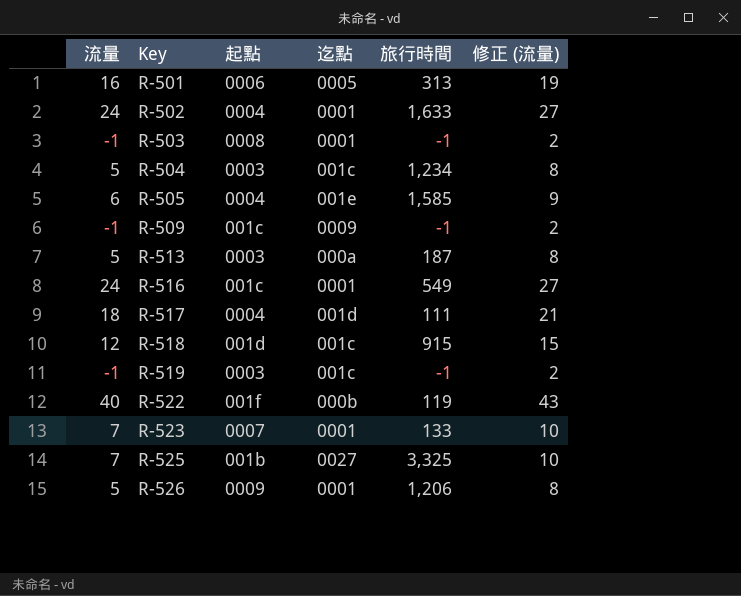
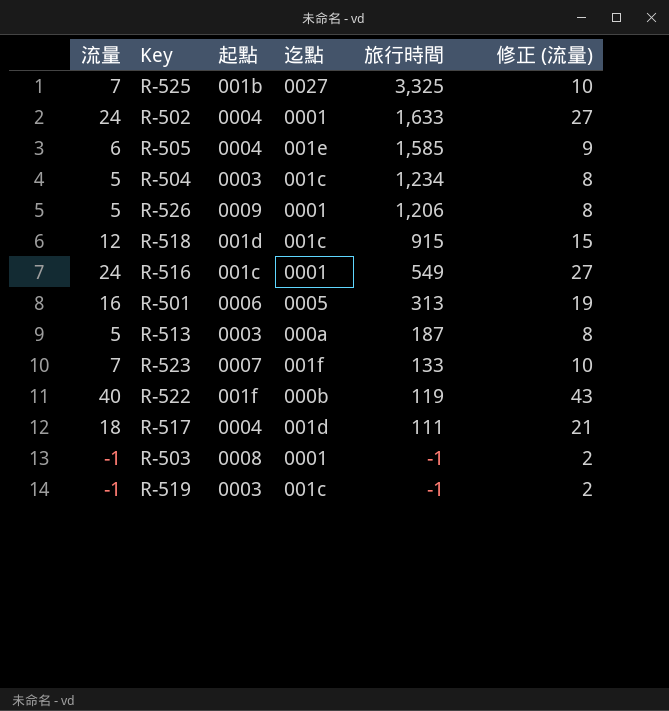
row order: Key ascending -> 旅行時間 descending
row R-509: -1 | 001c | 0009 | -1 | 2 -> none
R-523 | 迄點: 0001 -> 001f

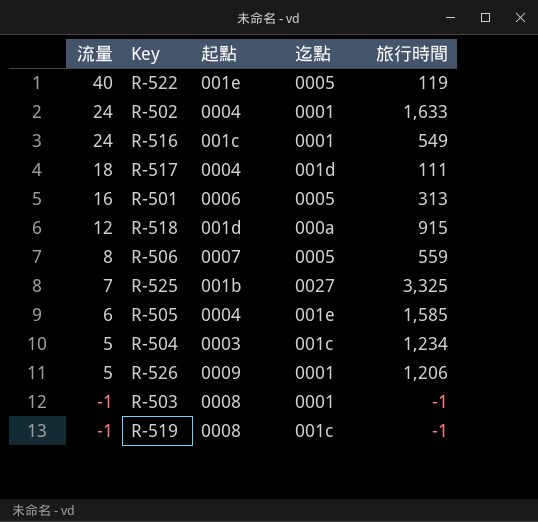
row order: 旅行時間 descending -> 流量 descending
column 修正 (流量) | formula: [流量] + 3 -> none
row R-513: 5 | 0003 | 000a | 187 | 8 -> none
row R-523: 7 | 0007 | 001f | 133 | 10 -> none
R-522 | 起點: 001f -> 001e
R-522 | 迄點: 000b -> 0005
R-518 | 迄點: 001c -> 000a
row R-506: none -> 8 | 0007 | 0005 | 559
R-519 | 起點: 0003 -> 0008

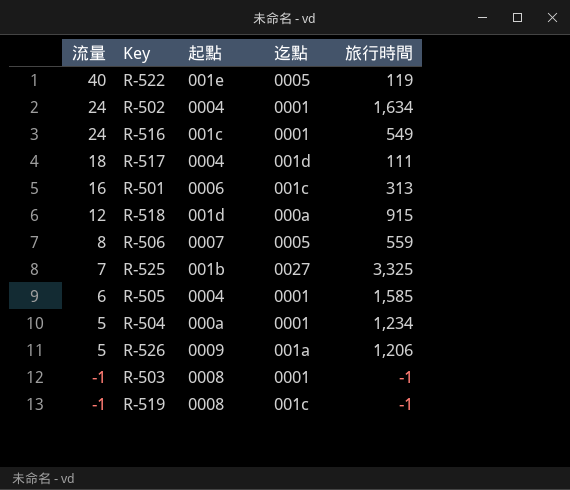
R-502 | 旅行時間: 1,633 -> 1,634
R-501 | 迄點: 0005 -> 001c
R-505 | 迄點: 001e -> 0001
R-504 | 起點: 0003 -> 000a
R-504 | 迄點: 001c -> 0001
R-526 | 迄點: 0001 -> 001a

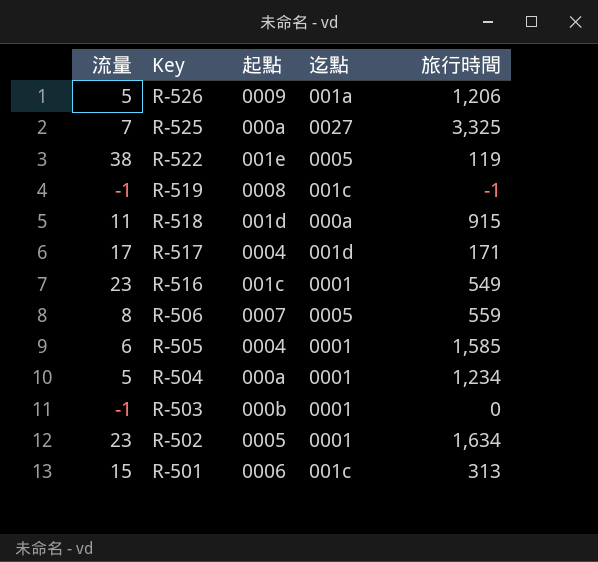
row order: 流量 descending -> Key descending
R-525 | 起點: 001b -> 000a
R-522 | 流量: 40 -> 38
R-518 | 流量: 12 -> 11
R-517 | 流量: 18 -> 17
R-517 | 旅行時間: 111 -> 171
R-516 | 流量: 24 -> 23
R-503 | 起點: 0008 -> 000b
R-503 | 旅行時間: -1 -> 0
R-502 | 流量: 24 -> 23
R-502 | 起點: 0004 -> 0005
R-501 | 流量: 16 -> 15

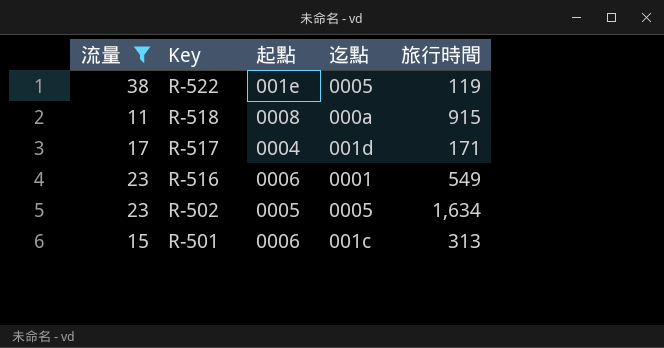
filter: none -> 流量 >= 11
R-518 | 起點: 001d -> 0008
R-516 | 起點: 001c -> 0006
R-502 | 迄點: 0001 -> 0005

